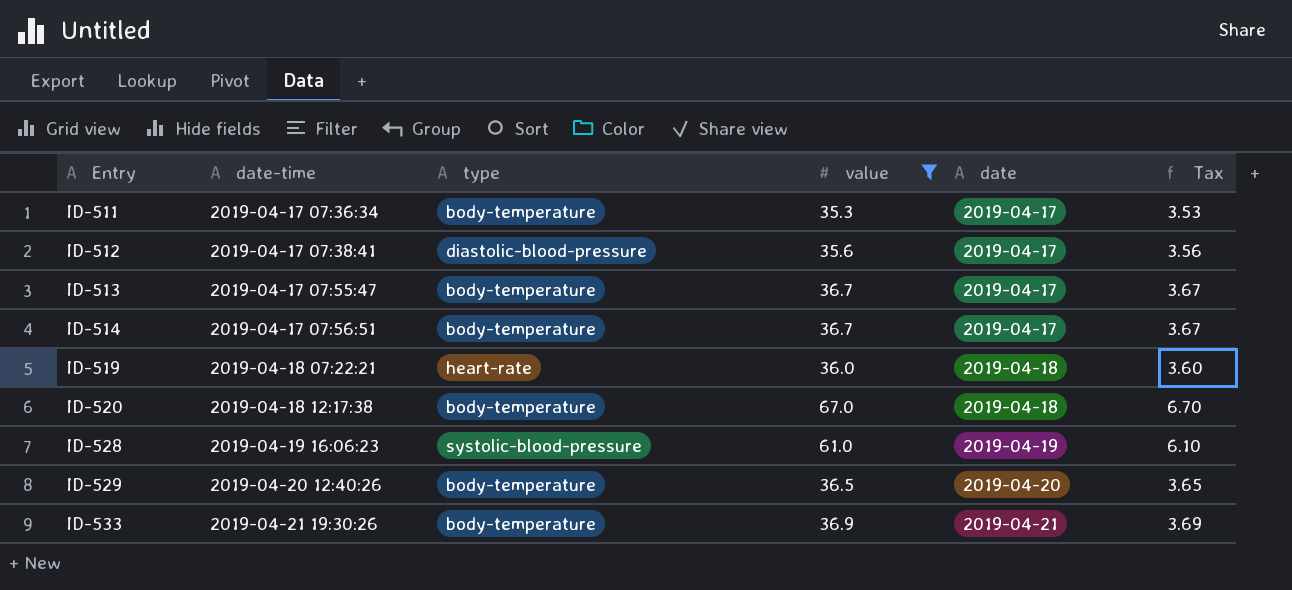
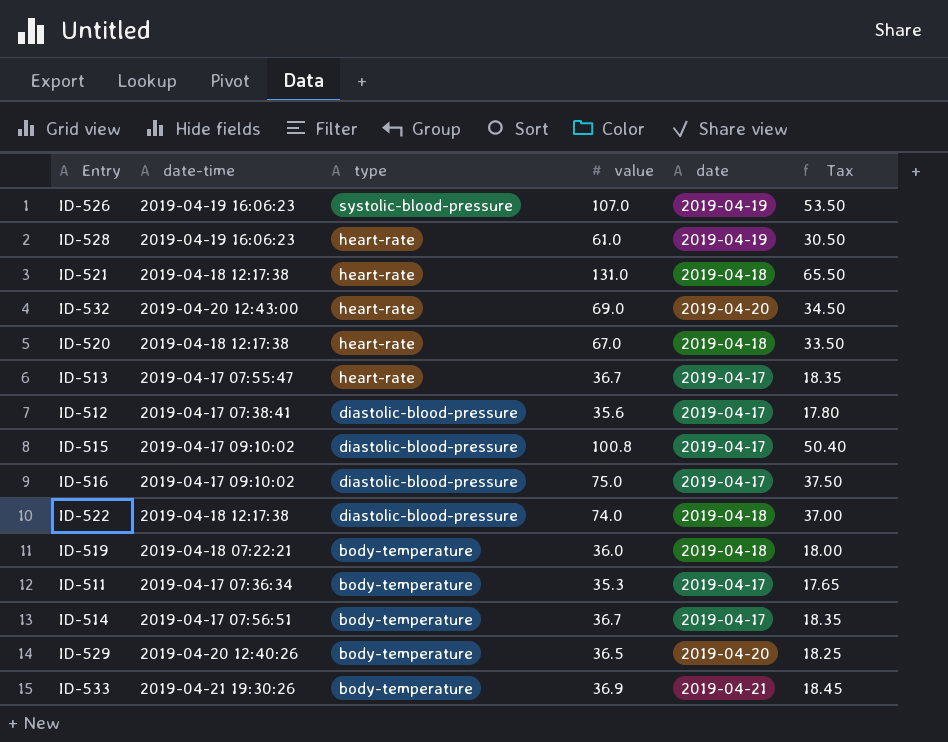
filter: value <= 67.0 -> none
row order: Entry ascending -> type descending
column Tax | formula: [value] * 0.1 -> [value] * 0.5
ID-528 | type: systolic-blood-pressure -> heart-rate
ID-520 | type: body-temperature -> heart-rate
ID-513 | type: body-temperature -> heart-rate
ID-519 | type: heart-rate -> body-temperature

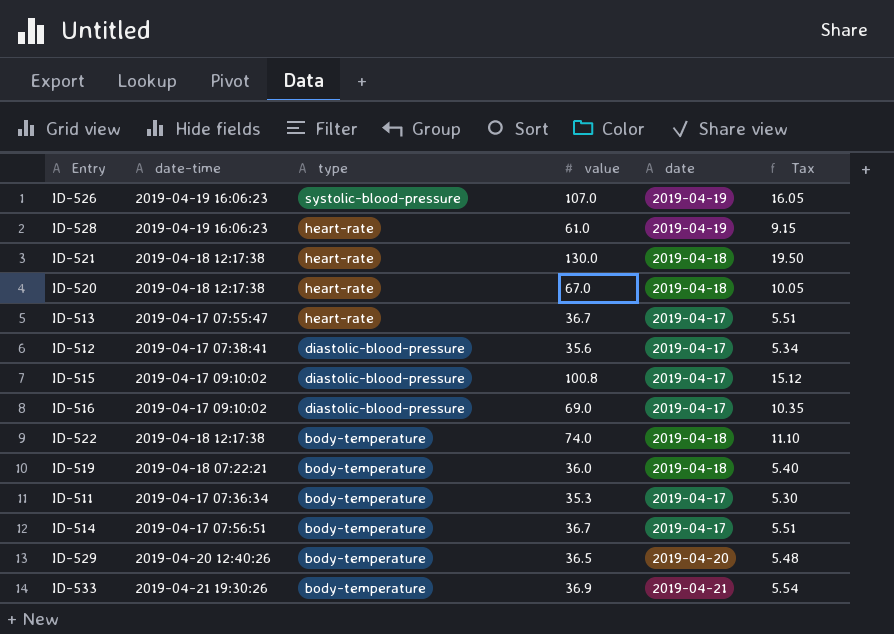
column Tax | formula: [value] * 0.5 -> [value] * 0.15
row ID-532: 2019-04-20 12:43:00 | heart-rate | 69.0 | 2019-04-20 | 34.50 -> none
ID-521 | value: 131.0 -> 130.0
ID-516 | value: 75.0 -> 69.0
ID-522 | type: diastolic-blood-pressure -> body-temperature

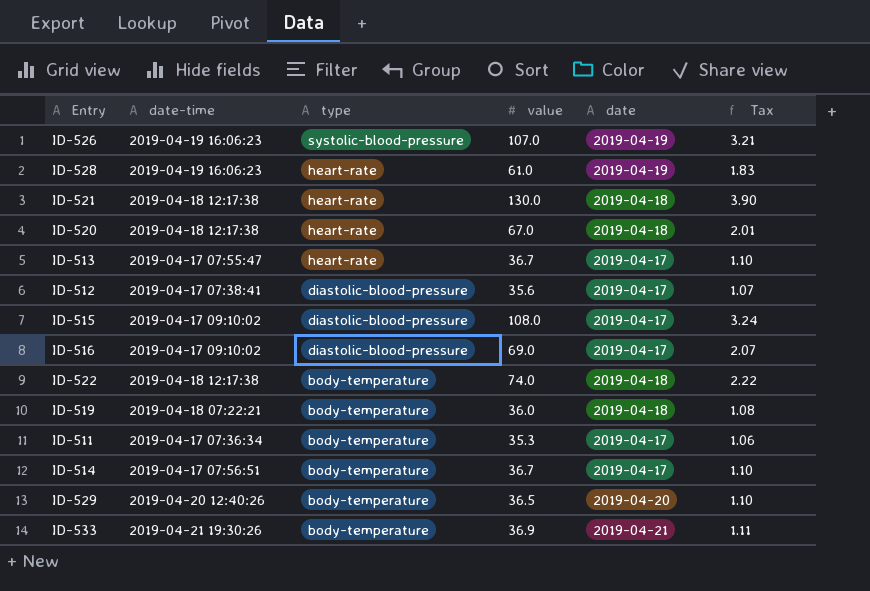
column Tax | formula: [value] * 0.15 -> [value] * 0.03
ID-515 | value: 100.8 -> 108.0

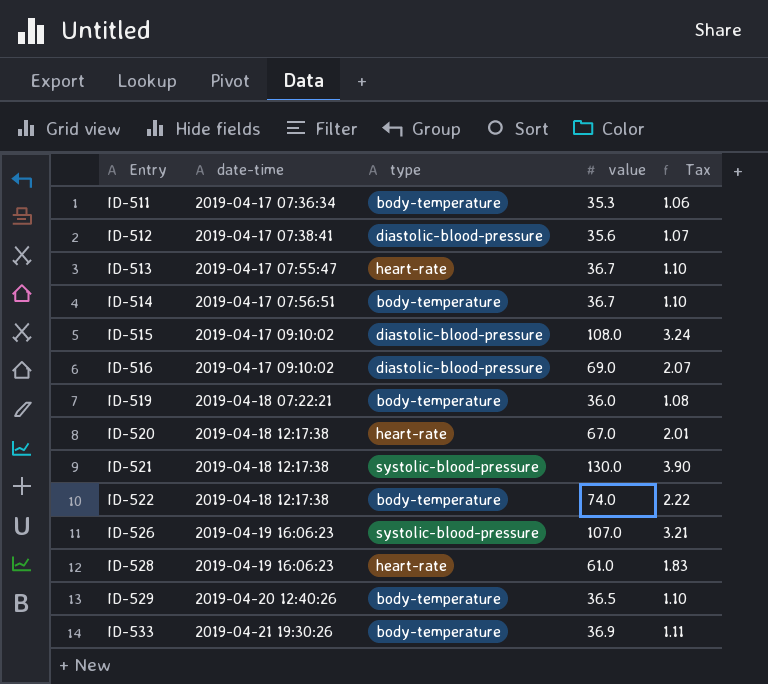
row order: type descending -> Entry ascending
column date | position: 5 -> none
ID-521 | type: heart-rate -> systolic-blood-pressure

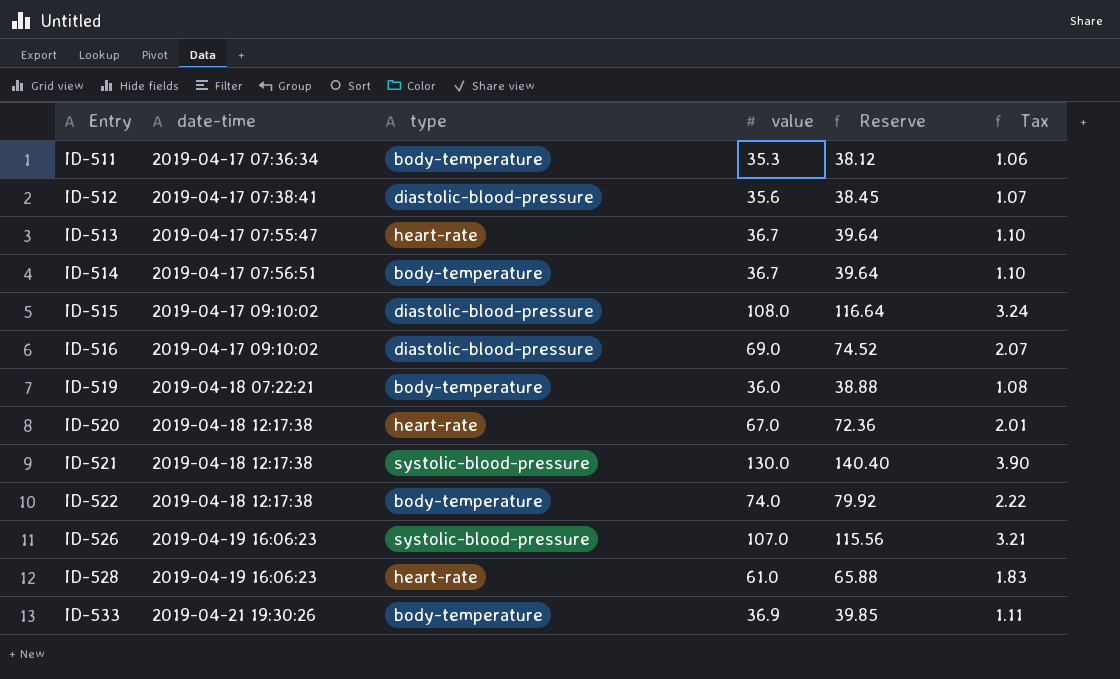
column Reserve | formula: none -> [value] * 1.08
row ID-529: 2019-04-20 12:40:26 | body-temperature | 36.5 | 1.10 -> none

